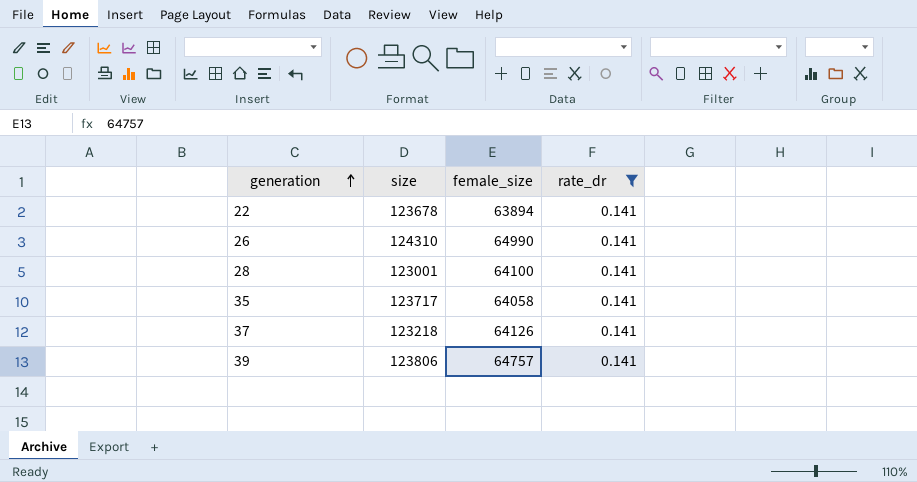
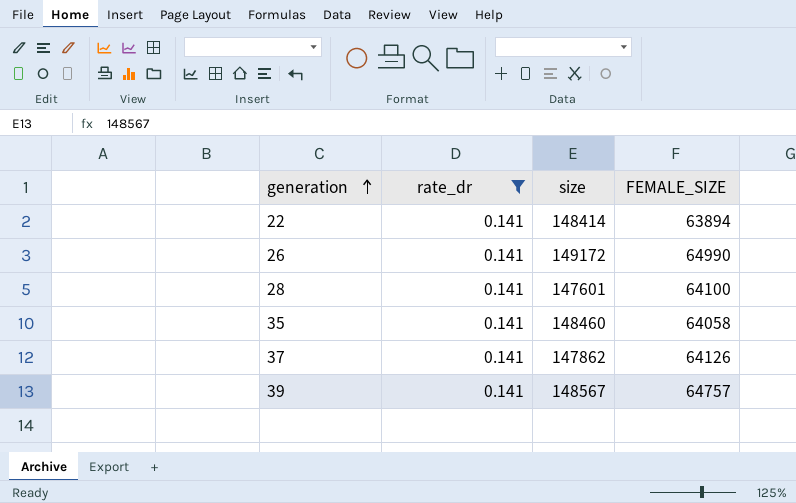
column rate_dr | position: 4 -> 2
column name: female_size -> FEMALE_SIZE
22 | size: 123678 -> 148414
26 | size: 124310 -> 149172
28 | size: 123001 -> 147601
35 | size: 123717 -> 148460
37 | size: 123218 -> 147862
39 | size: 123806 -> 148567

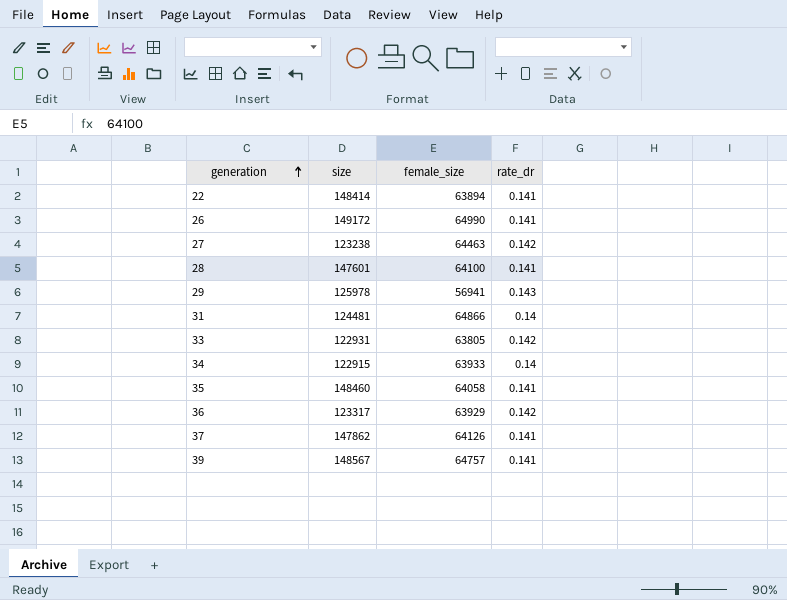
filter: rate_dr = 0.141 -> none
column name: FEMALE_SIZE -> female_size
column rate_dr | position: 2 -> 4

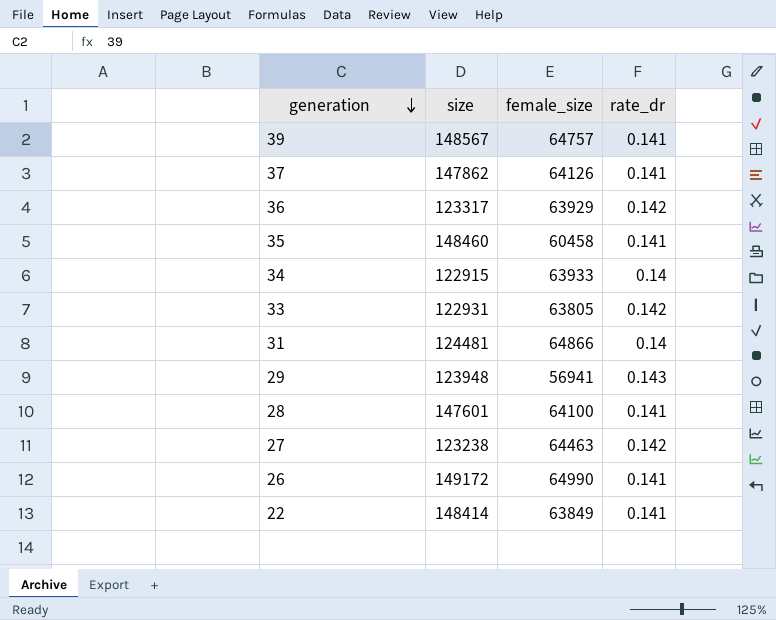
row order: generation ascending -> generation descending
35 | female_size: 64058 -> 60458
29 | size: 125978 -> 123948
22 | female_size: 63894 -> 63849

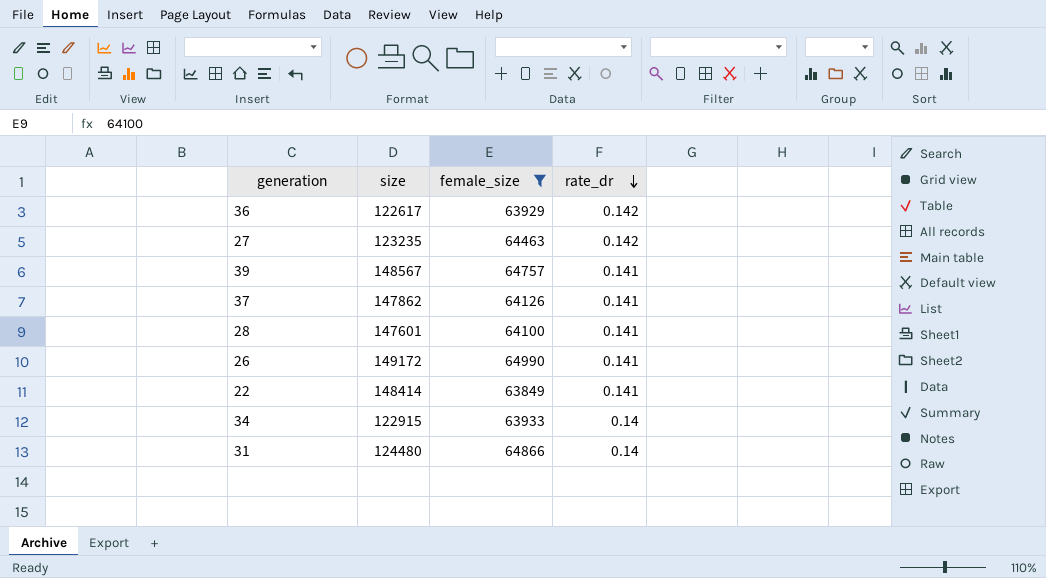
filter: none -> female_size >= 63849
row order: generation descending -> rate_dr descending
36 | size: 123317 -> 122617
27 | size: 123238 -> 123235
31 | size: 124481 -> 124480

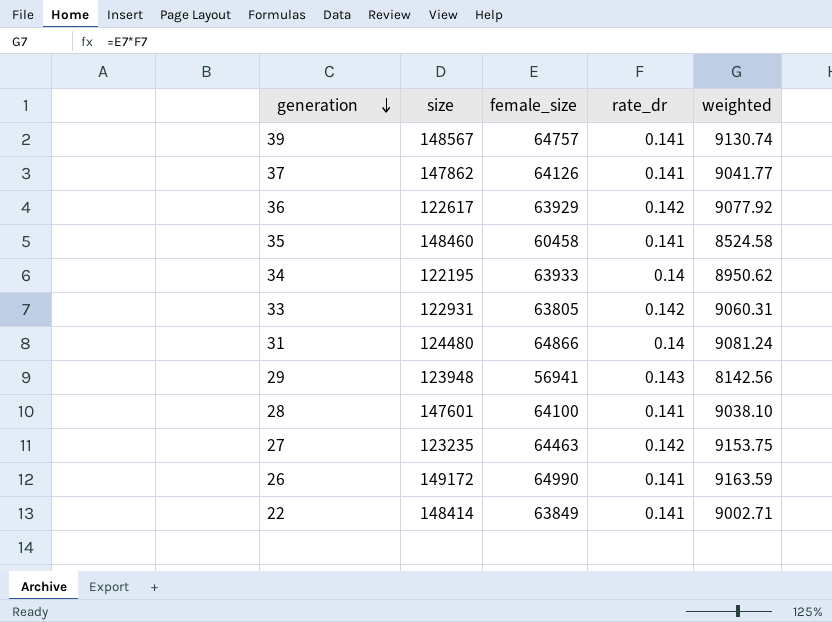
filter: female_size >= 63849 -> none
row order: rate_dr descending -> generation descending
column weighted | formula: none -> [female_size] * [rate_dr]
34 | size: 122915 -> 122195

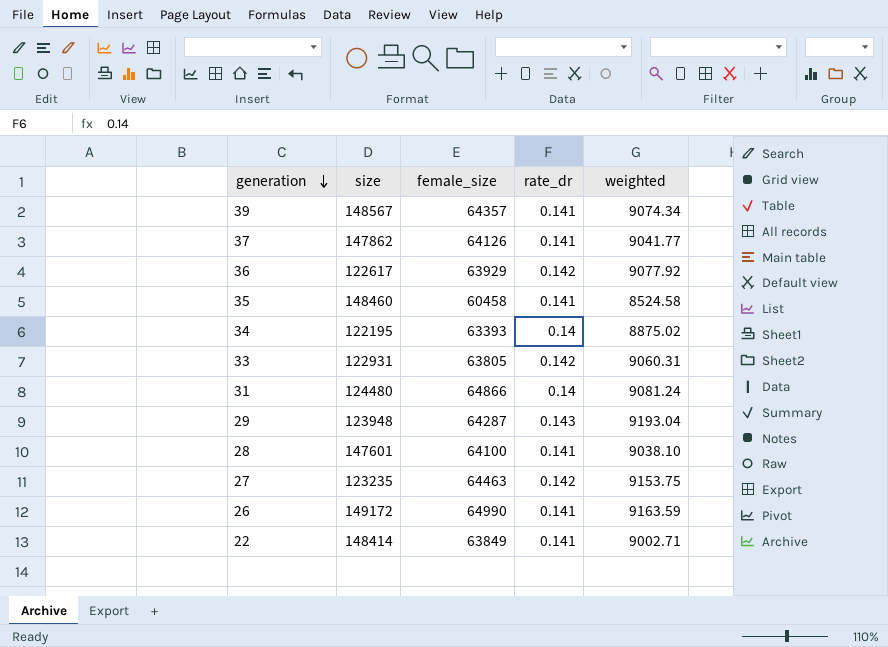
39 | female_size: 64757 -> 64357
39 | weighted: 9130.74 -> 9074.34
34 | female_size: 63933 -> 63393
34 | weighted: 8950.62 -> 8875.02
29 | female_size: 56941 -> 64287
29 | weighted: 8142.56 -> 9193.04

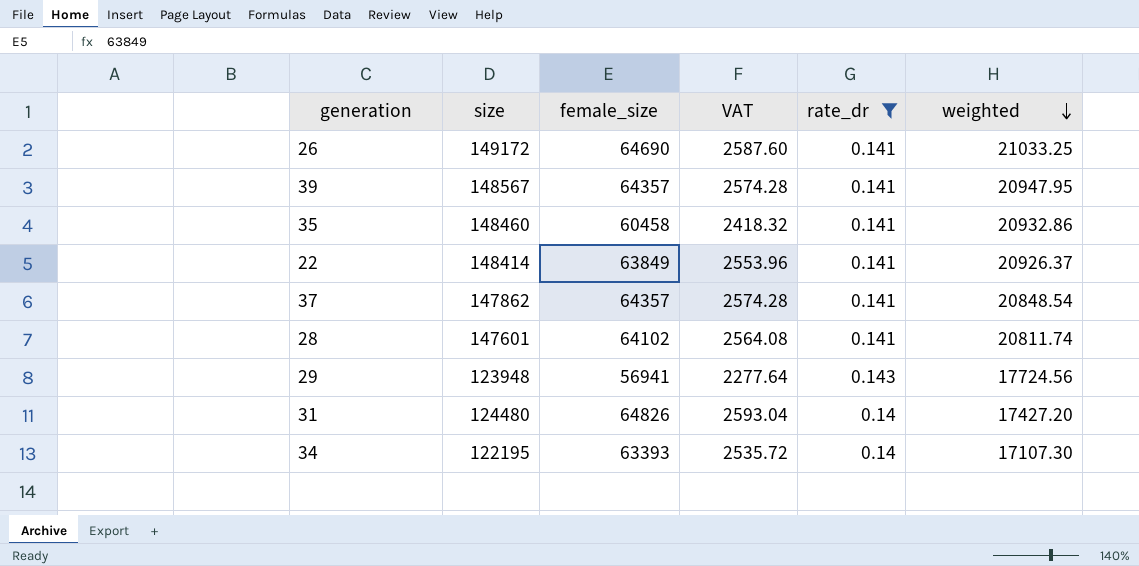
filter: none -> rate_dr != 0.142
row order: generation descending -> weighted descending
column VAT | formula: none -> [female_size] * 0.04
column weighted | formula: [female_size] * [rate_dr] -> [size] * [rate_dr]
26 | female_size: 64990 -> 64690
37 | female_size: 64126 -> 64357
28 | female_size: 64100 -> 64102
29 | female_size: 64287 -> 56941
31 | female_size: 64866 -> 64826

